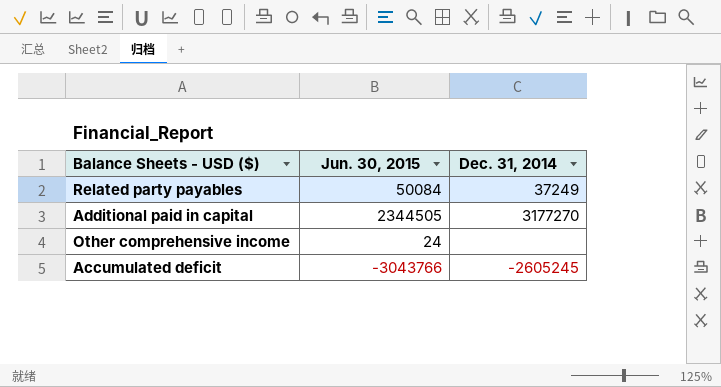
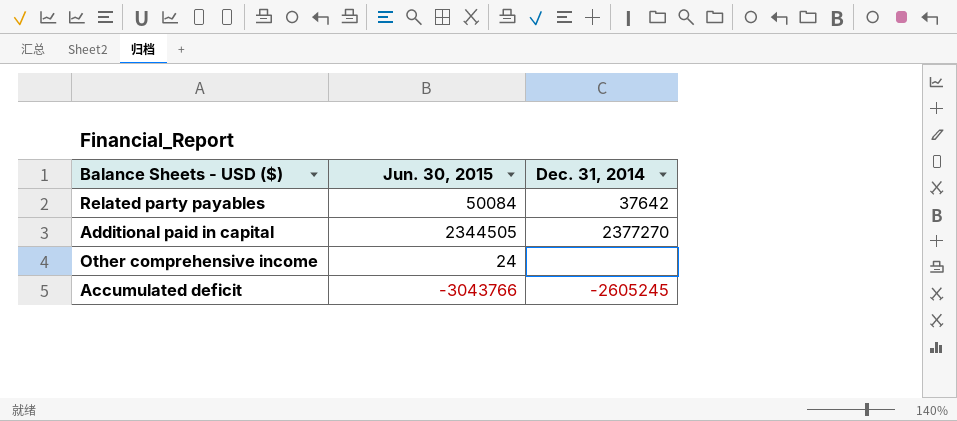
Related party payables | Dec. 31, 2014: 37249 -> 37642
Additional paid in capital | Dec. 31, 2014: 3177270 -> 2377270

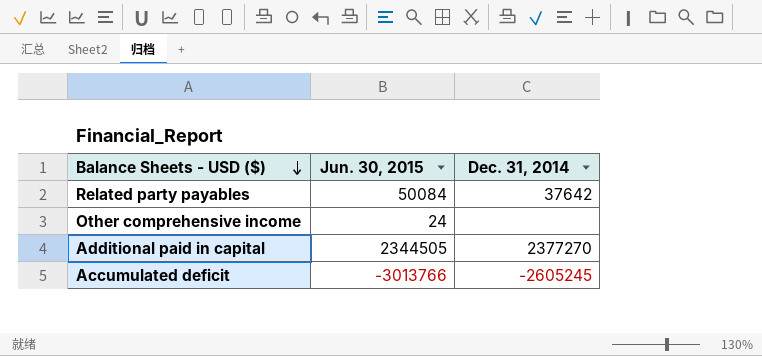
row order: none -> Balance Sheets - USD ($) descending
Accumulated deficit | Jun. 30, 2015: -3043766 -> -3013766

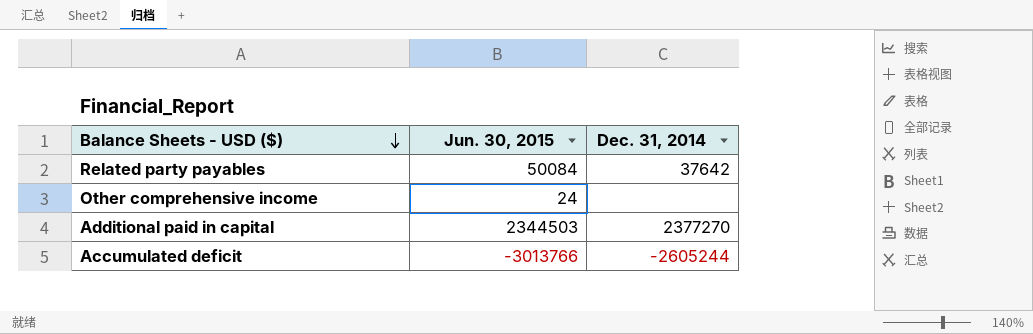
Additional paid in capital | Jun. 30, 2015: 2344505 -> 2344503
Accumulated deficit | Dec. 31, 2014: -2605245 -> -2605244

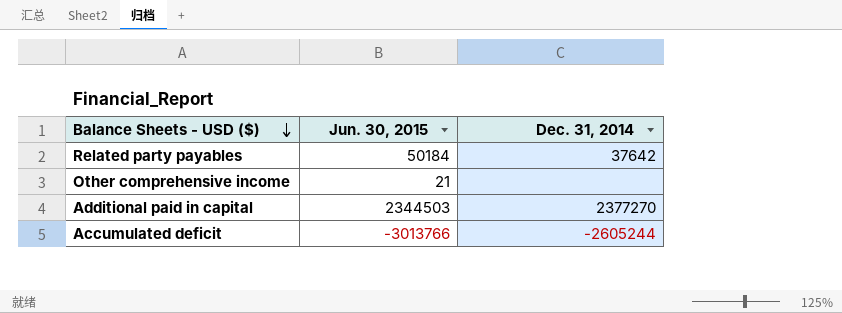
Related party payables | Jun. 30, 2015: 50084 -> 50184
Other comprehensive income | Jun. 30, 2015: 24 -> 21

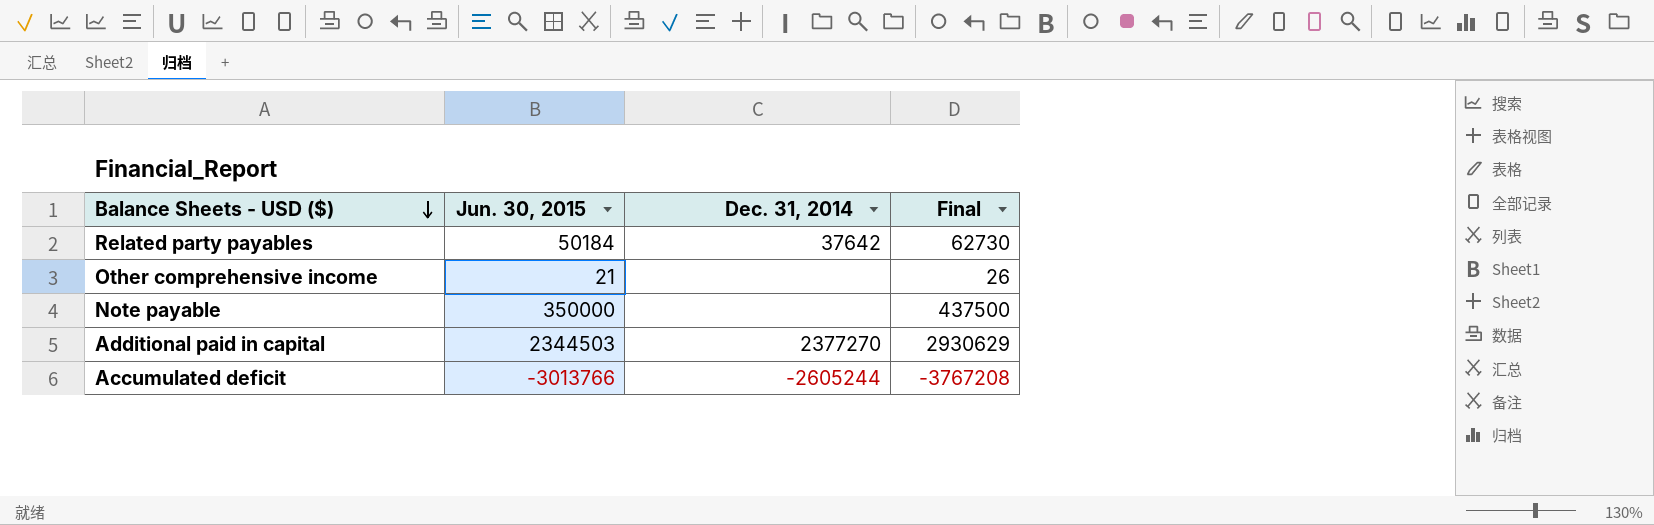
column Final | formula: none -> [Jun. 30, 2015] * 1.25
row Note payable: none -> 350000 | none | 437500

